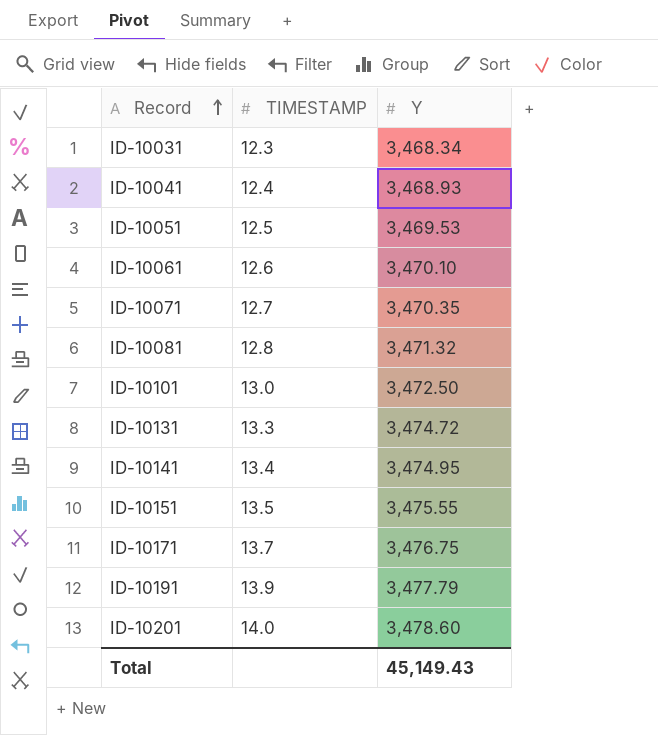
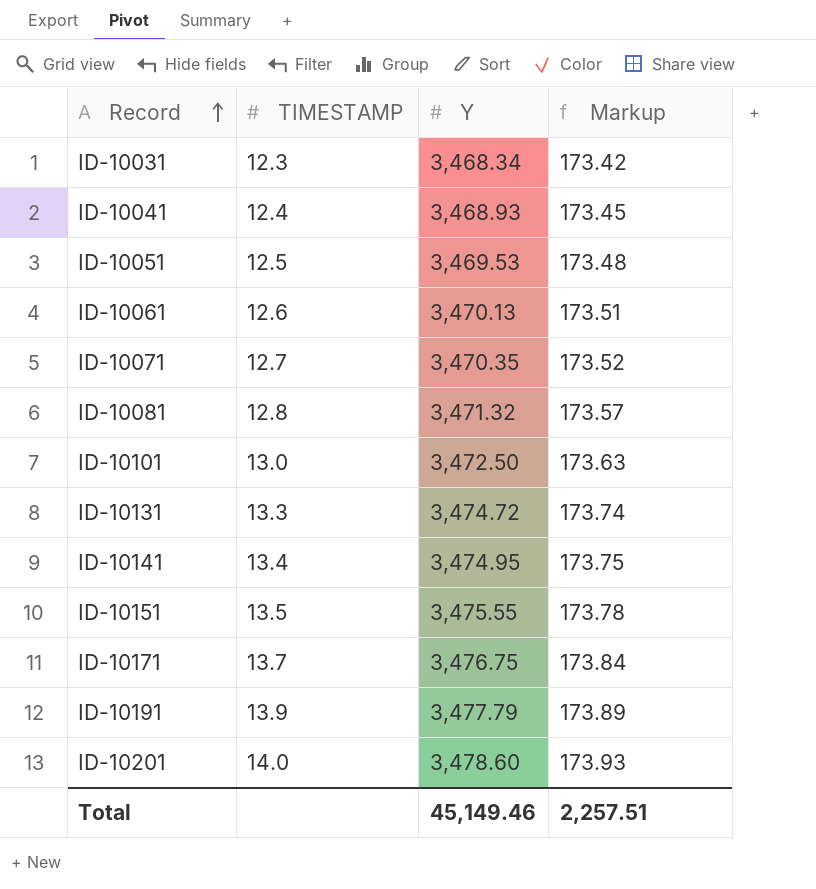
column Markup | formula: none -> [Y] * 0.05
ID-10061 | Y: 3,470.10 -> 3,470.13
Total | Y: 45,149.43 -> 45,149.46

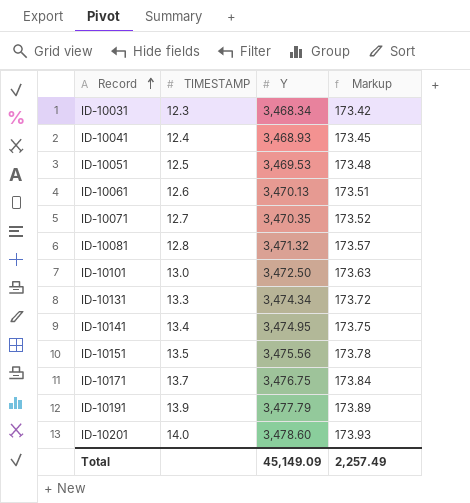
ID-10131 | Y: 3,474.72 -> 3,474.34
ID-10131 | Markup: 173.74 -> 173.72
ID-10151 | Y: 3,475.55 -> 3,475.56
Total | Y: 45,149.46 -> 45,149.09
Total | Markup: 2,257.51 -> 2,257.49

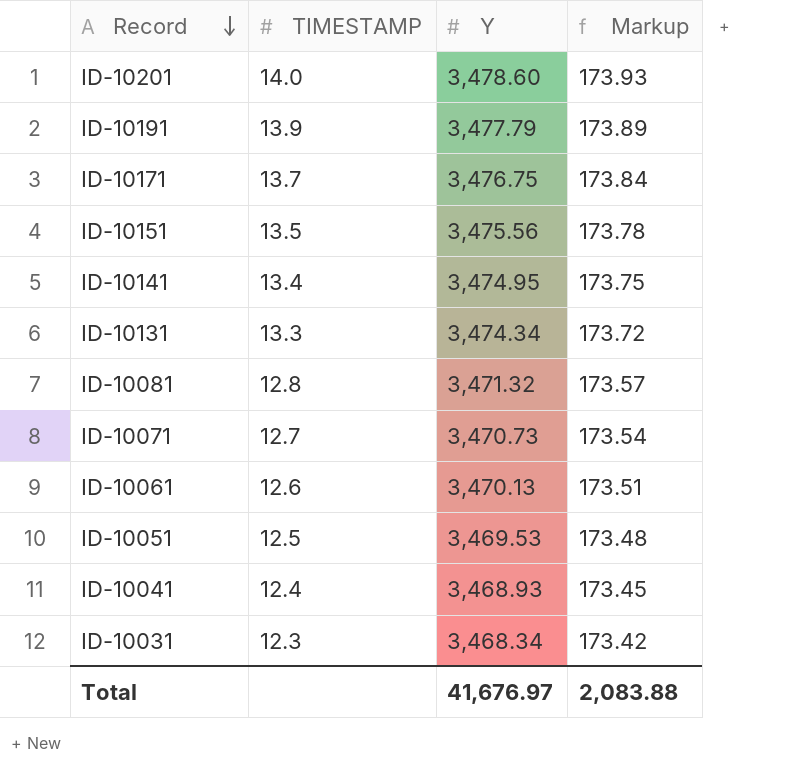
row order: Record ascending -> Record descending
row ID-10101: 13.0 | 3,472.50 | 173.63 -> none
ID-10071 | Y: 3,470.35 -> 3,470.73
ID-10071 | Markup: 173.52 -> 173.54
Total | Y: 45,149.09 -> 41,676.97
Total | Markup: 2,257.49 -> 2,083.88

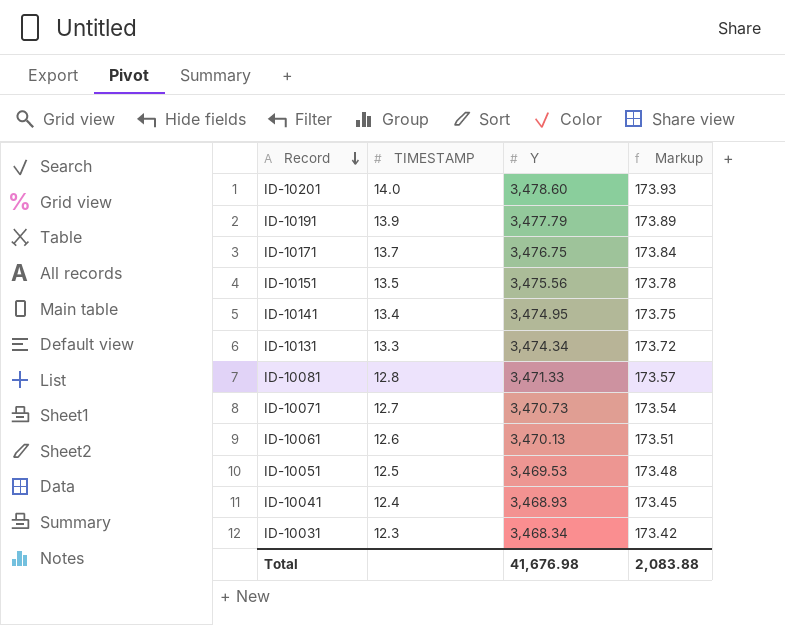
ID-10081 | Y: 3,471.32 -> 3,471.33
Total | Y: 41,676.97 -> 41,676.98

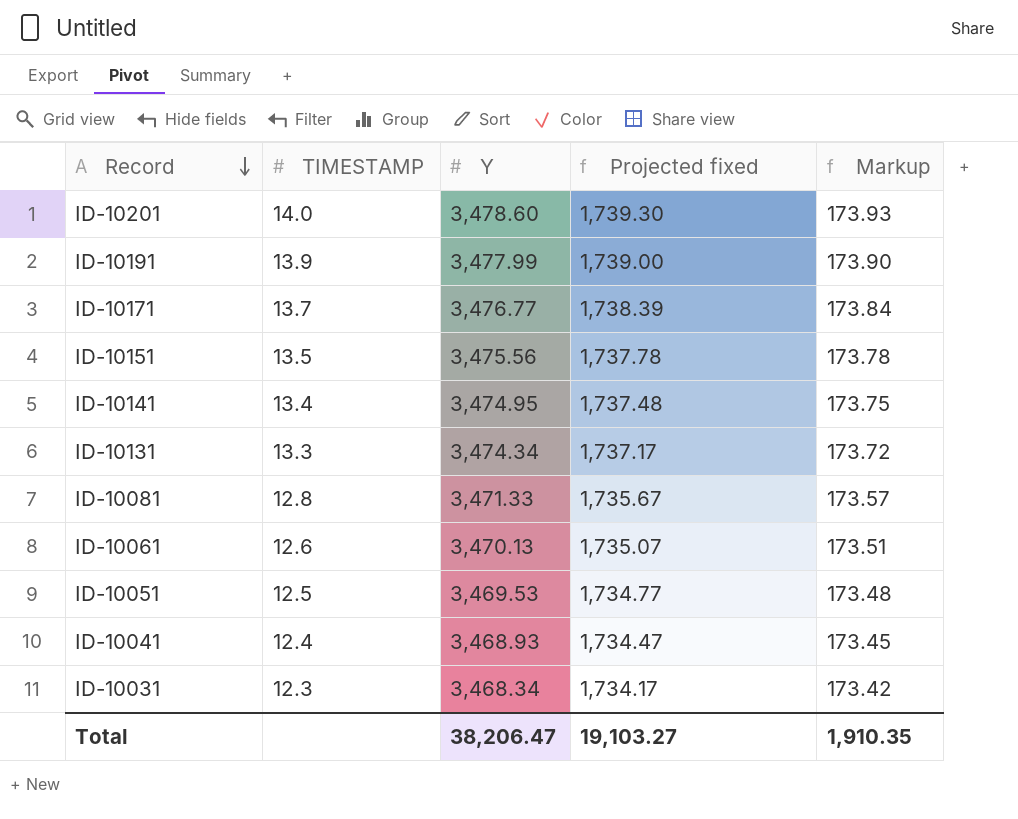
column Projected fixed | formula: none -> [Y] * 0.5
row ID-10071: 12.7 | 3,470.73 | 173.54 -> none
ID-10191 | Y: 3,477.79 -> 3,477.99
ID-10191 | Markup: 173.89 -> 173.90
ID-10171 | Y: 3,476.75 -> 3,476.77
Total | Y: 41,676.98 -> 38,206.47
Total | Markup: 2,083.88 -> 1,910.35

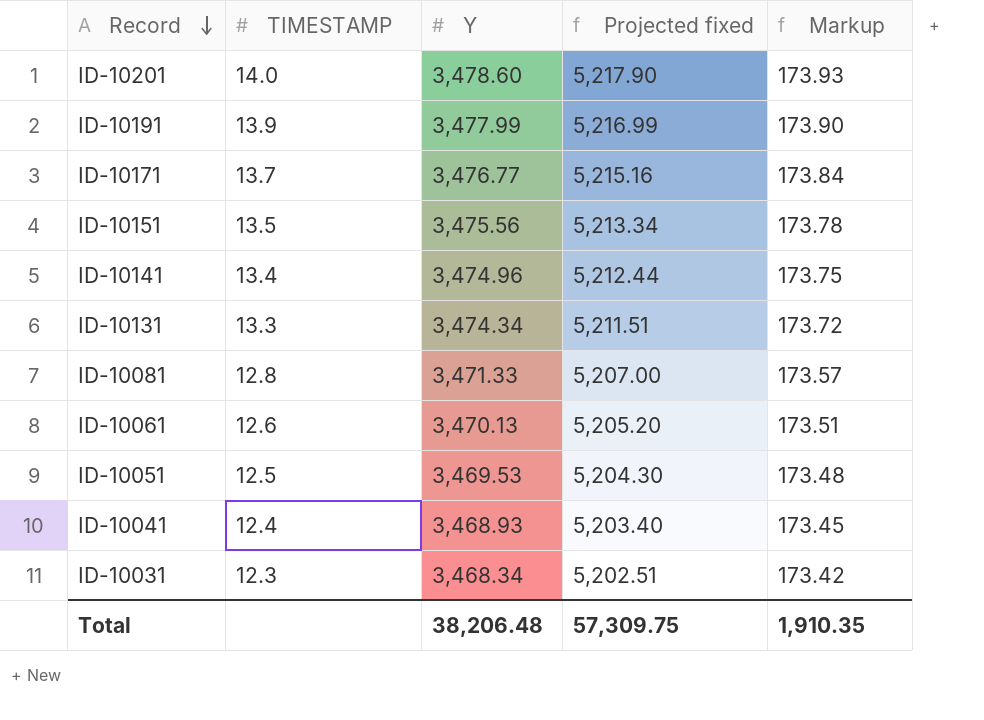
column Projected fixed | formula: [Y] * 0.5 -> [Y] * 1.5
ID-10141 | Y: 3,474.95 -> 3,474.96
Total | Y: 38,206.47 -> 38,206.48
Total | Projected fixed: 19,103.27 -> 57,309.75

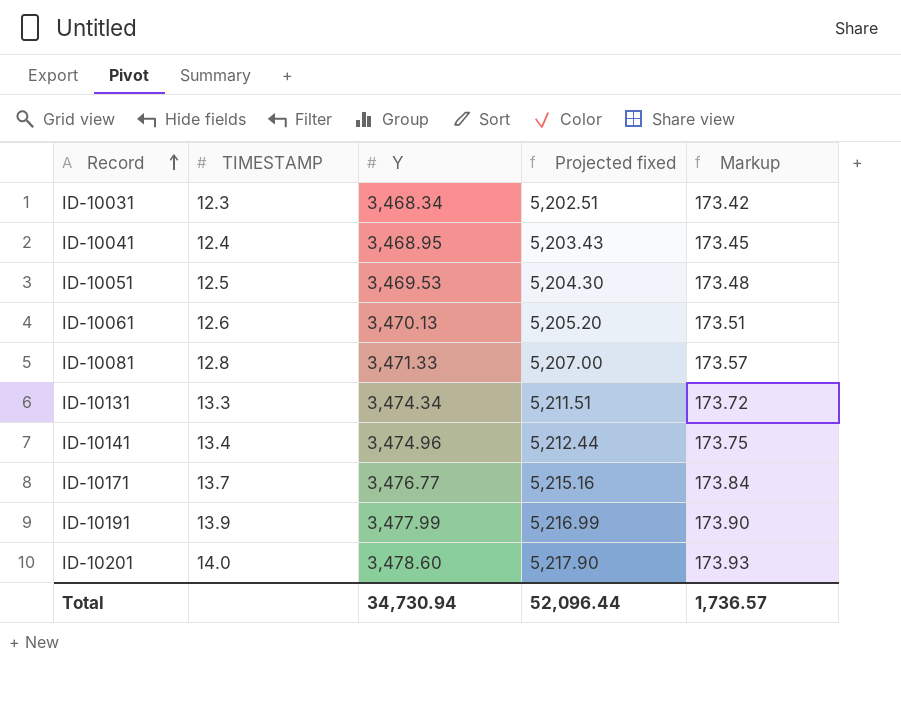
row order: Record descending -> Record ascending
row ID-10151: 13.5 | 3,475.56 | 5,213.34 | 173.78 -> none
ID-10041 | Y: 3,468.93 -> 3,468.95
ID-10041 | Projected fixed: 5,203.40 -> 5,203.43
Total | Y: 38,206.48 -> 34,730.94
Total | Projected fixed: 57,309.75 -> 52,096.44
Total | Markup: 1,910.35 -> 1,736.57

